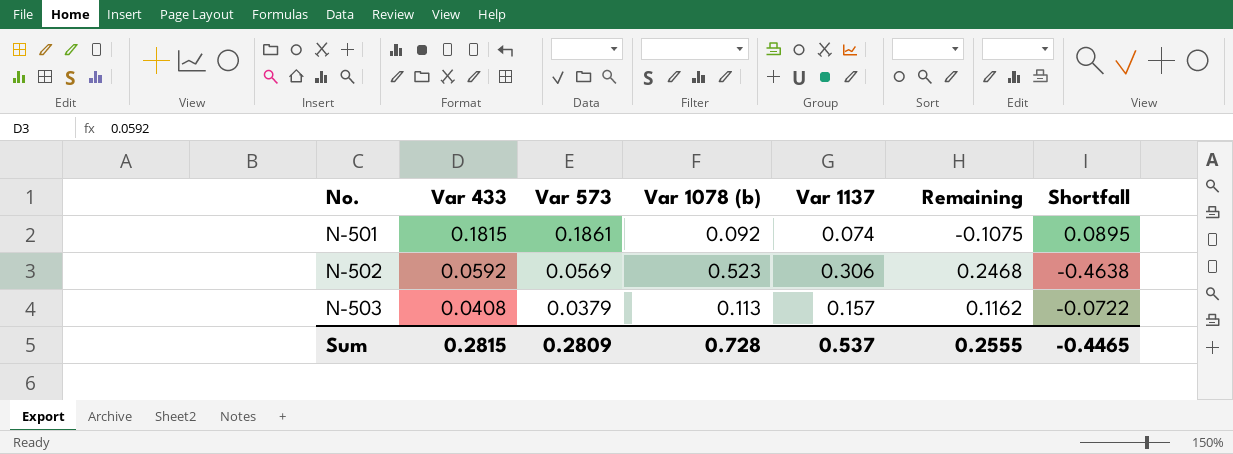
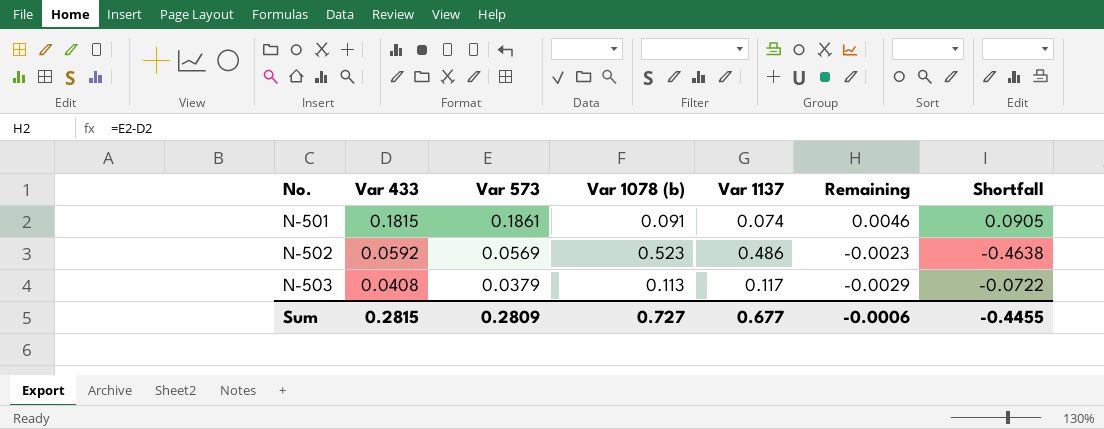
column Remaining | formula: [Var 1137] - [Var 433] -> [Var 573] - [Var 433]
N-501 | Var 1078 (b): 0.092 -> 0.091
N-501 | Shortfall: 0.0895 -> 0.0905
N-502 | Var 1137: 0.306 -> 0.486
N-503 | Var 1137: 0.157 -> 0.117
Sum | Var 1078 (b): 0.728 -> 0.727
Sum | Var 1137: 0.537 -> 0.677
Sum | Remaining: 0.2555 -> -0.0006
Sum | Shortfall: -0.4465 -> -0.4455

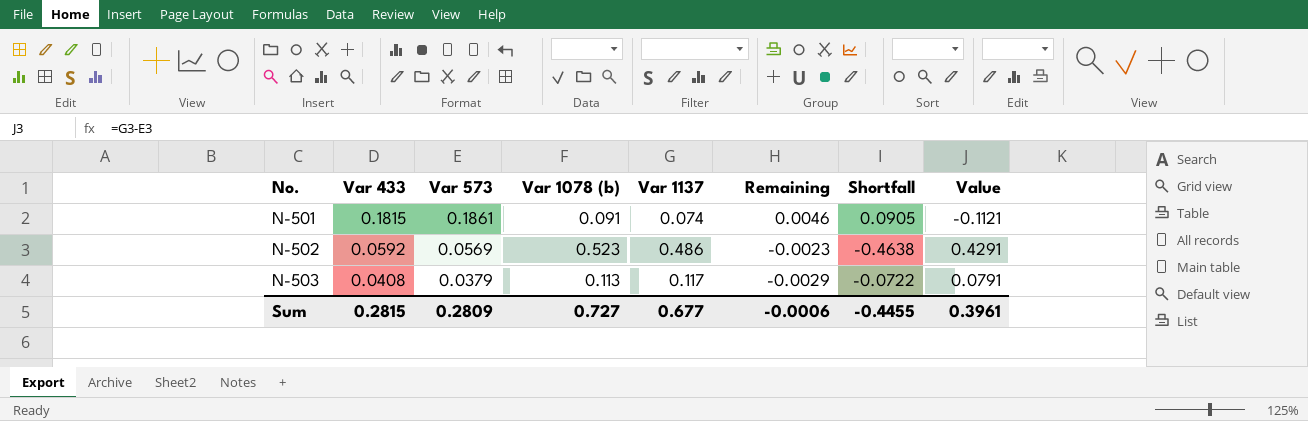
column Value | formula: none -> [Var 1137] - [Var 573]

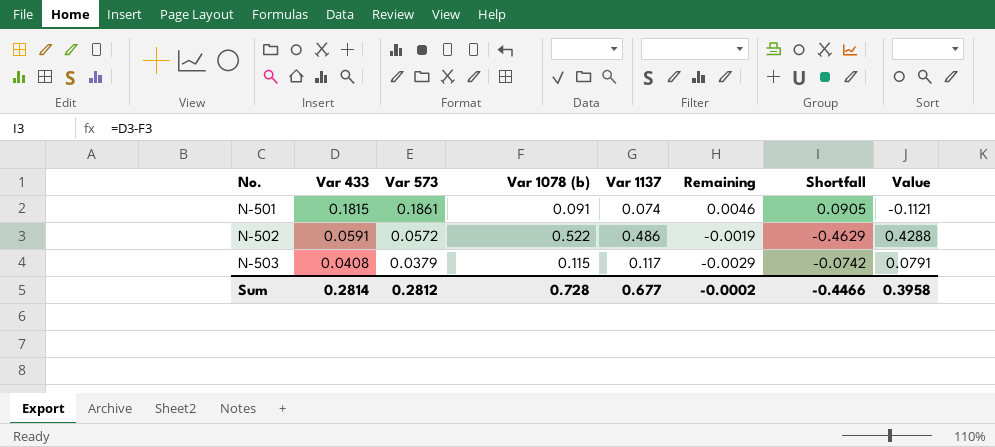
N-502 | Var 433: 0.0592 -> 0.0591
N-502 | Var 573: 0.0569 -> 0.0572
N-502 | Var 1078 (b): 0.523 -> 0.522
N-502 | Remaining: -0.0023 -> -0.0019
N-502 | Shortfall: -0.4638 -> -0.4629
N-502 | Value: 0.4291 -> 0.4288
N-503 | Var 1078 (b): 0.113 -> 0.115
N-503 | Shortfall: -0.0722 -> -0.0742
Sum | Var 433: 0.2815 -> 0.2814
Sum | Var 573: 0.2809 -> 0.2812
Sum | Var 1078 (b): 0.727 -> 0.728
Sum | Remaining: -0.0006 -> -0.0002
Sum | Shortfall: -0.4455 -> -0.4466
Sum | Value: 0.3961 -> 0.3958

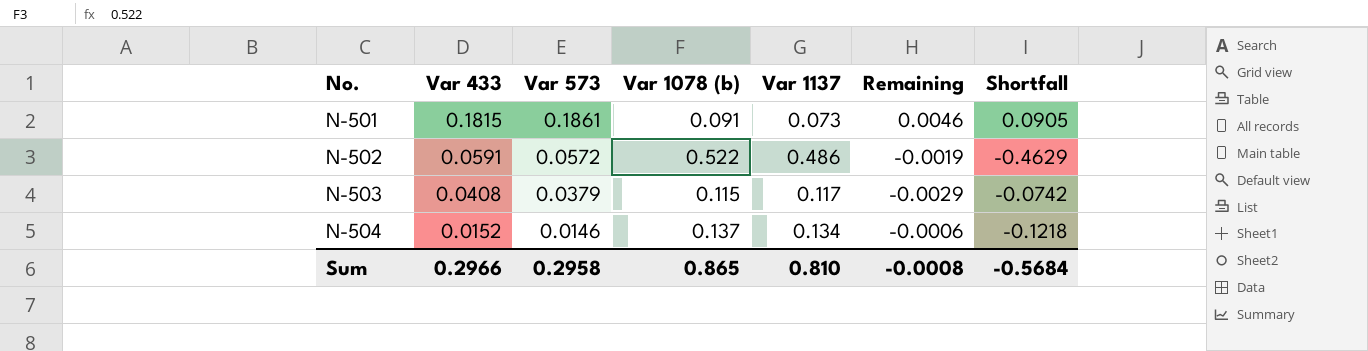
column Value | formula: [Var 1137] - [Var 573] -> none
N-501 | Var 1137: 0.074 -> 0.073
row N-504: none -> 0.0152 | 0.0146 | 0.137 | 0.134 | -0.0006 | -0.1218
Sum | Var 433: 0.2814 -> 0.2966
Sum | Var 573: 0.2812 -> 0.2958
Sum | Var 1078 (b): 0.728 -> 0.865
Sum | Var 1137: 0.677 -> 0.810
Sum | Remaining: -0.0002 -> -0.0008
Sum | Shortfall: -0.4466 -> -0.5684

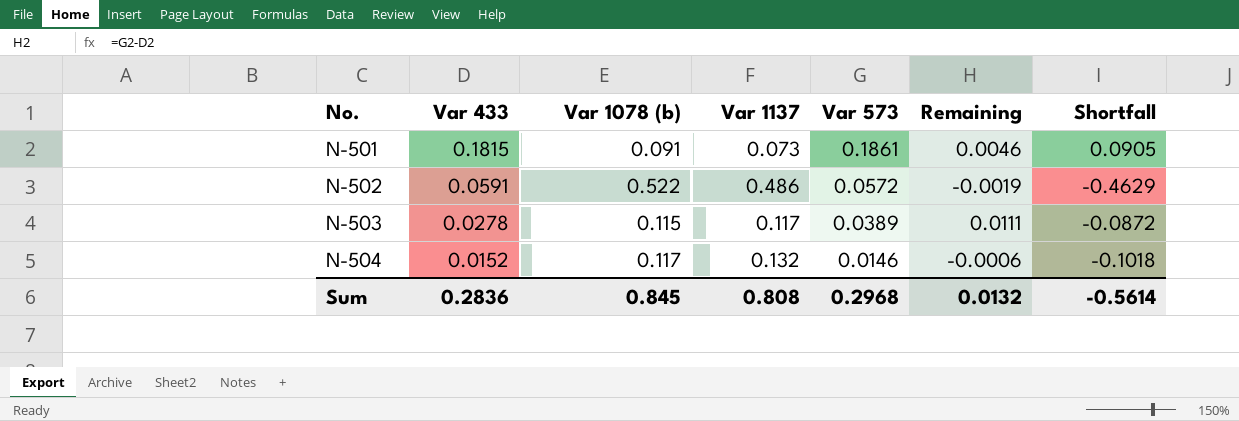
column Var 573 | position: 3 -> 5
N-503 | Var 433: 0.0408 -> 0.0278
N-503 | Var 573: 0.0379 -> 0.0389
N-503 | Remaining: -0.0029 -> 0.0111
N-503 | Shortfall: -0.0742 -> -0.0872
N-504 | Var 1078 (b): 0.137 -> 0.117
N-504 | Var 1137: 0.134 -> 0.132
N-504 | Shortfall: -0.1218 -> -0.1018
Sum | Var 433: 0.2966 -> 0.2836
Sum | Var 1078 (b): 0.865 -> 0.845
Sum | Var 1137: 0.810 -> 0.808
Sum | Var 573: 0.2958 -> 0.2968
Sum | Remaining: -0.0008 -> 0.0132
Sum | Shortfall: -0.5684 -> -0.5614

